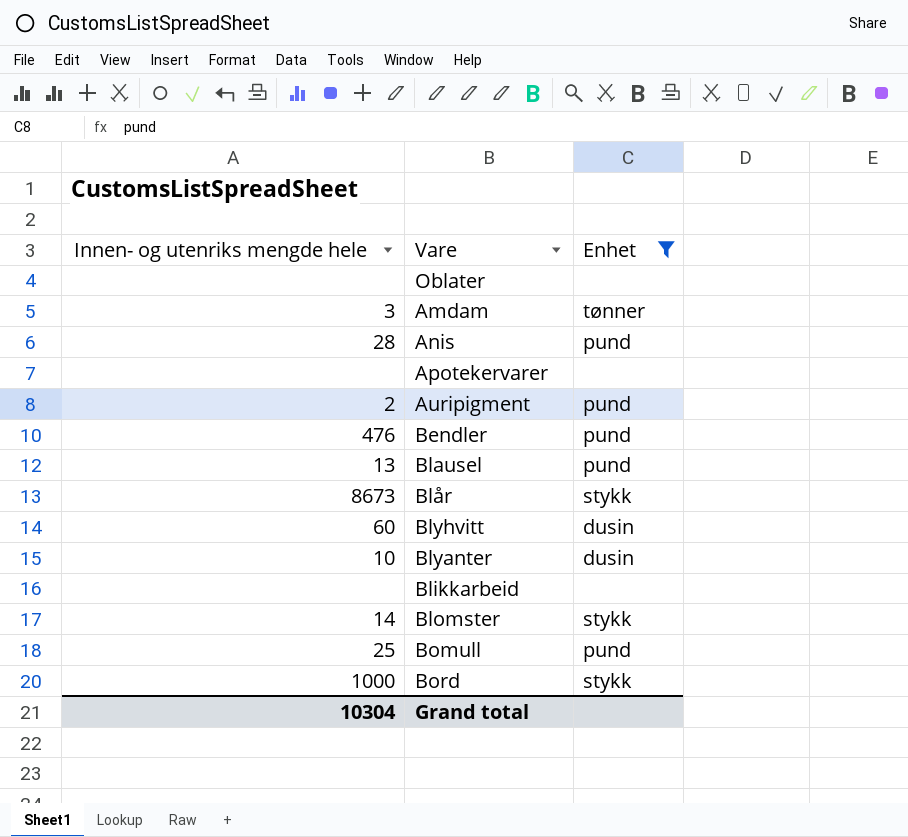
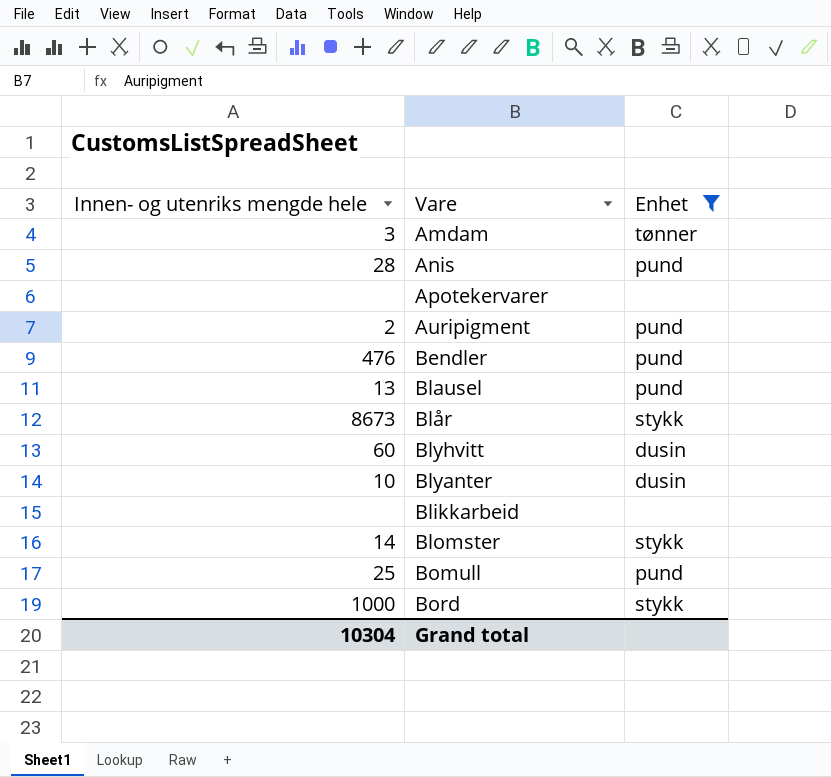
row Oblater: none | none -> none

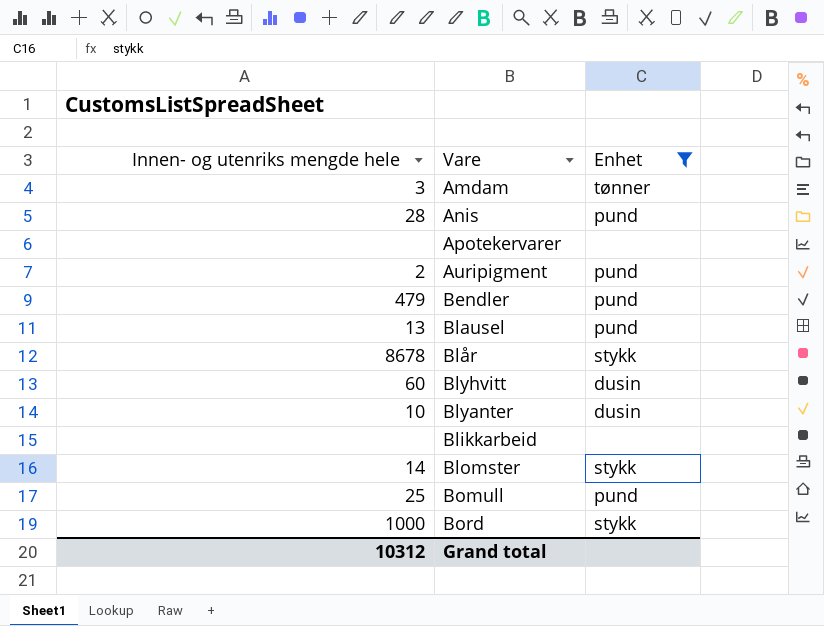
Bendler | Innen- og utenriks mengde hele: 476 -> 479
Blår | Innen- og utenriks mengde hele: 8673 -> 8678
Grand total | Innen- og utenriks mengde hele: 10304 -> 10312

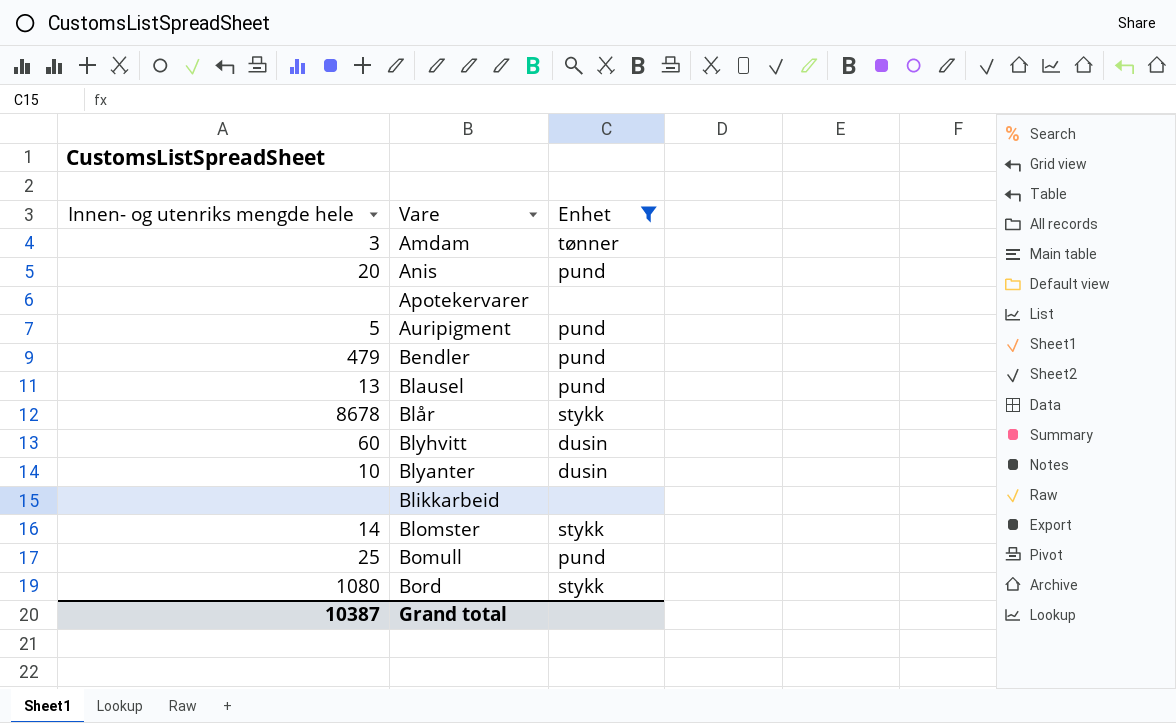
Anis | Innen- og utenriks mengde hele: 28 -> 20
Auripigment | Innen- og utenriks mengde hele: 2 -> 5
Bord | Innen- og utenriks mengde hele: 1000 -> 1080
Grand total | Innen- og utenriks mengde hele: 10312 -> 10387

